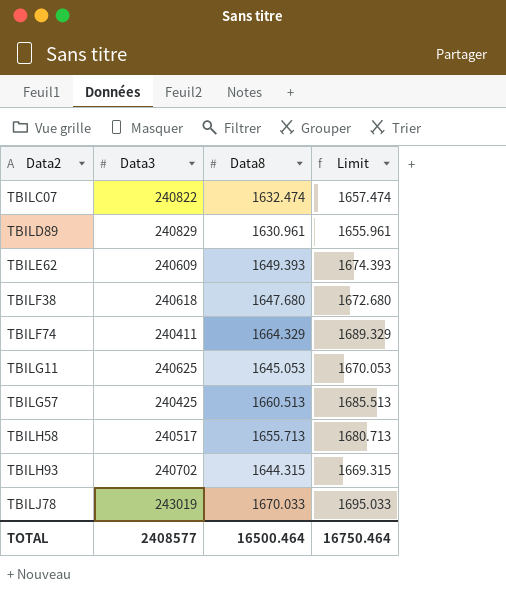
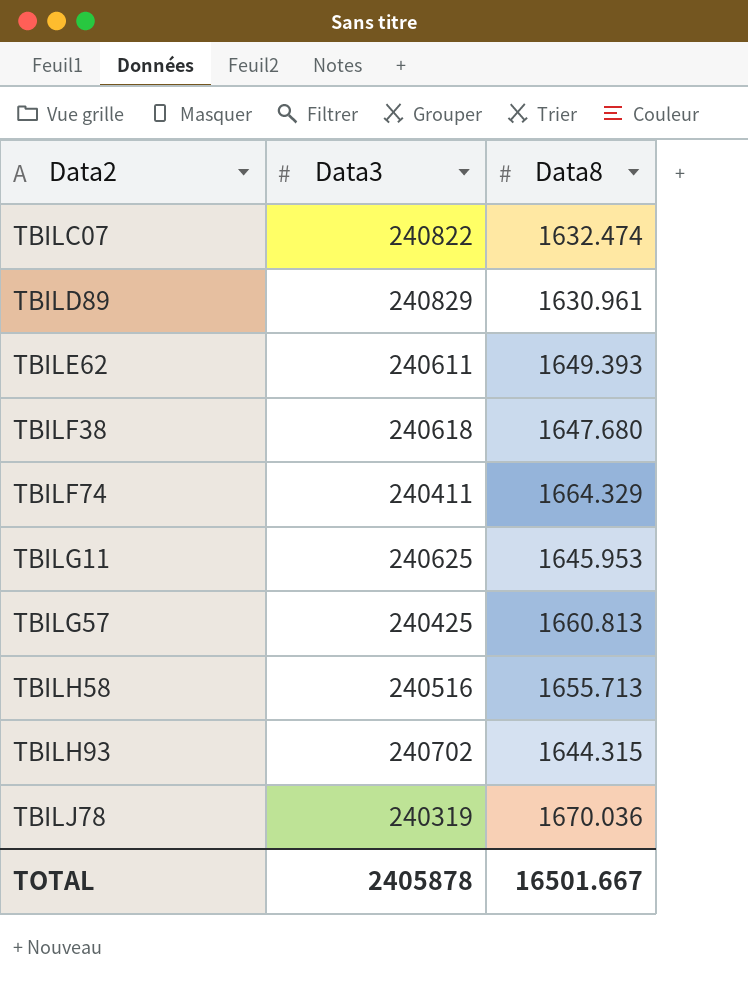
column Limit | formula: [Data8] + 25 -> none
TBILE62 | Data3: 240609 -> 240611
TBILG11 | Data8: 1645.053 -> 1645.953
TBILG57 | Data8: 1660.513 -> 1660.813
TBILH58 | Data3: 240517 -> 240516
TBILJ78 | Data3: 243019 -> 240319
TBILJ78 | Data8: 1670.033 -> 1670.036
TOTAL | Data3: 2408577 -> 2405878
TOTAL | Data8: 16500.464 -> 16501.667

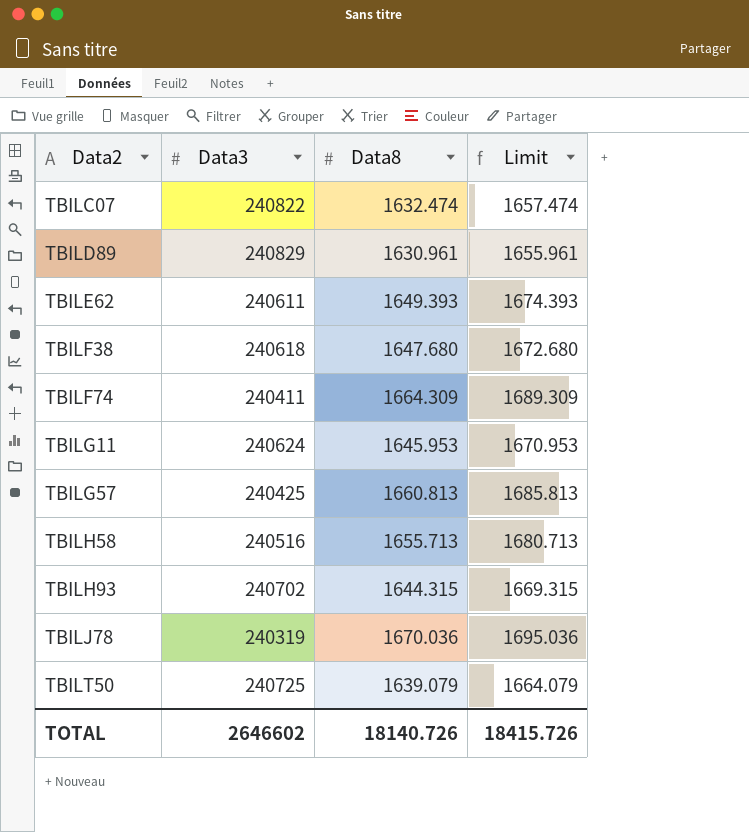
column Limit | formula: none -> [Data8] + 25
TBILF74 | Data8: 1664.329 -> 1664.309
TBILG11 | Data3: 240625 -> 240624
row TBILT50: none -> 240725 | 1639.079 | 1664.079
TOTAL | Data3: 2405878 -> 2646602
TOTAL | Data8: 16501.667 -> 18140.726

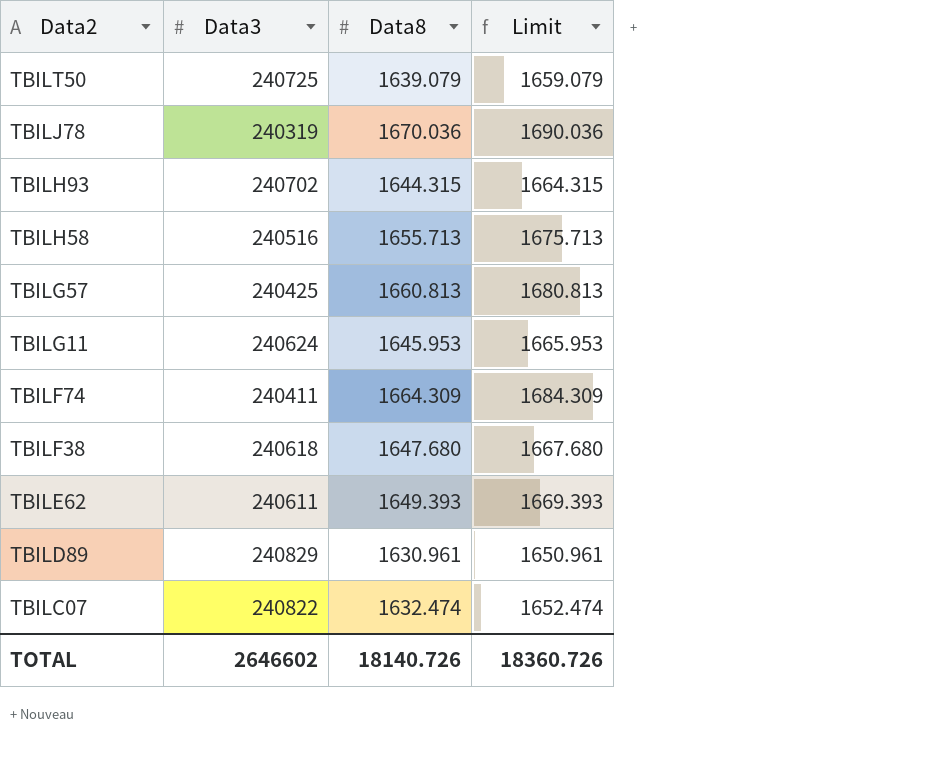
row order: Data2 ascending -> Data2 descending
column Limit | formula: [Data8] + 25 -> [Data8] + 20
TOTAL | Limit: 18415.726 -> 18360.726

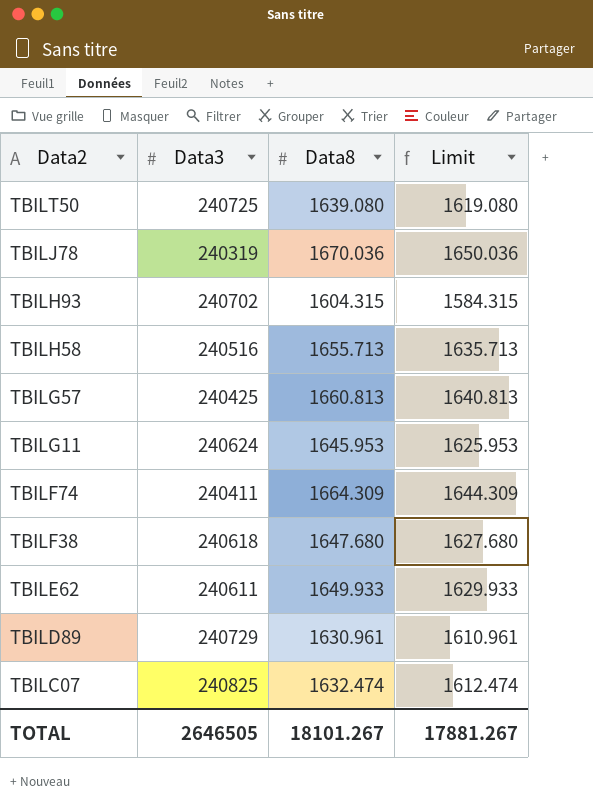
column Limit | formula: [Data8] + 20 -> [Data8] - 20
TBILT50 | Data8: 1639.079 -> 1639.080
TBILH93 | Data8: 1644.315 -> 1604.315
TBILE62 | Data8: 1649.393 -> 1649.933
TBILD89 | Data3: 240829 -> 240729
TBILC07 | Data3: 240822 -> 240825
TOTAL | Data3: 2646602 -> 2646505
TOTAL | Data8: 18140.726 -> 18101.267
TOTAL | Limit: 18360.726 -> 17881.267

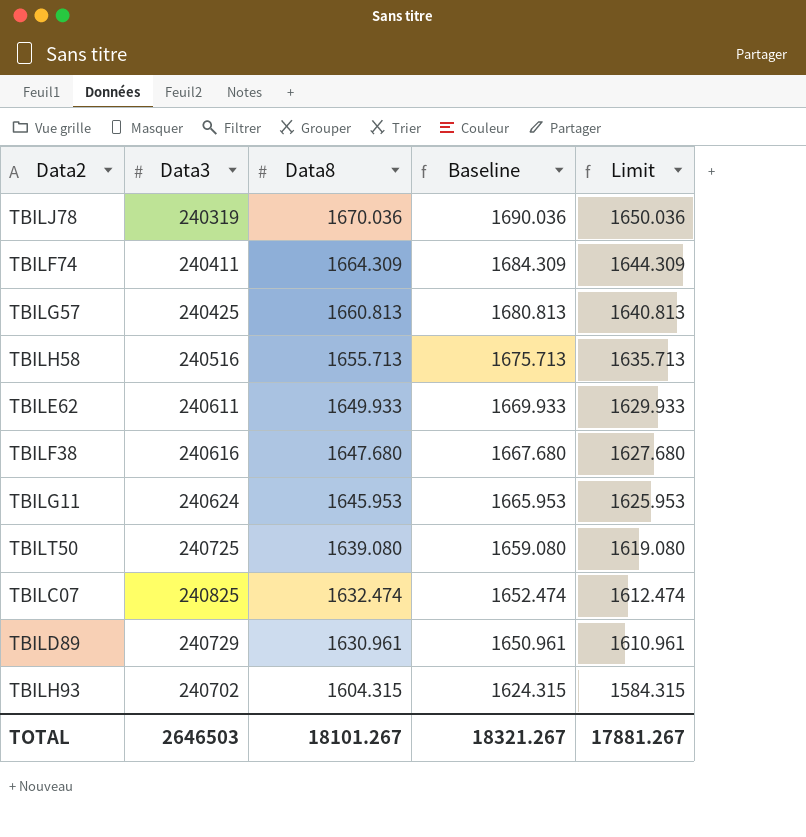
row order: Data2 descending -> Data8 descending
column Baseline | formula: none -> [Data8] + 20
TBILF38 | Data3: 240618 -> 240616
TOTAL | Data3: 2646505 -> 2646503

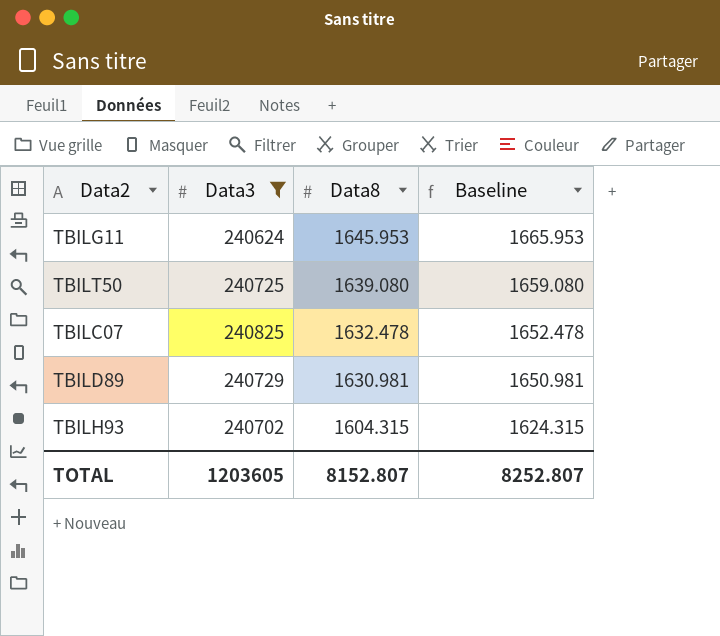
filter: none -> Data3 >= 240624
column Limit | formula: [Data8] - 20 -> none
TBILC07 | Data8: 1632.474 -> 1632.478
TBILC07 | Baseline: 1652.474 -> 1652.478
TBILD89 | Data8: 1630.961 -> 1630.981
TBILD89 | Baseline: 1650.961 -> 1650.981
TOTAL | Data3: 2646503 -> 1203605
TOTAL | Data8: 18101.267 -> 8152.807
TOTAL | Baseline: 18321.267 -> 8252.807

